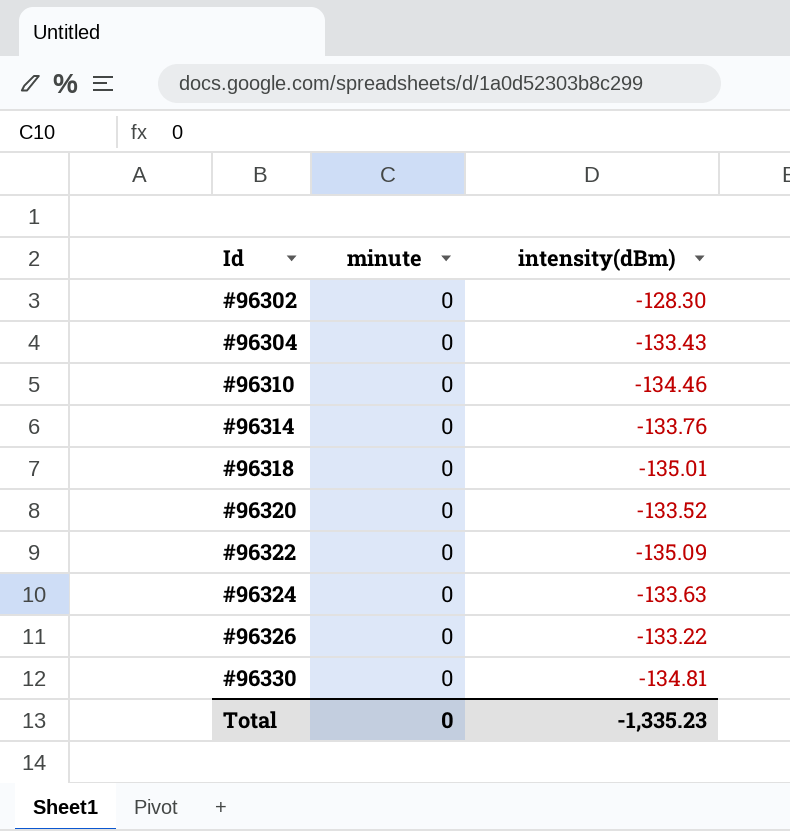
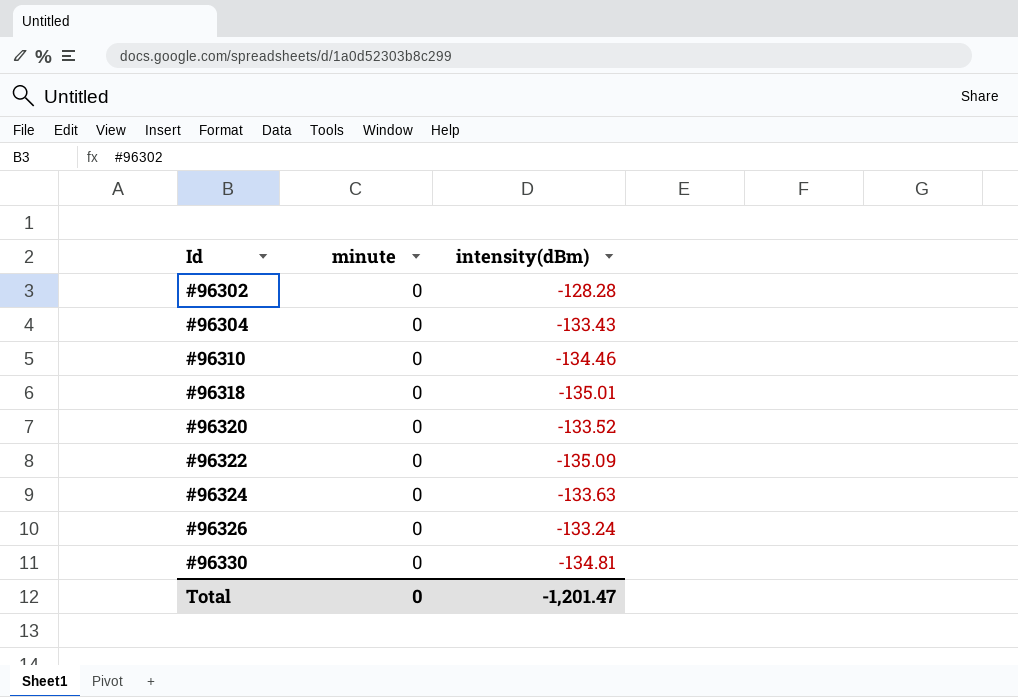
row #96314: 0 | -133.76 -> none
#96302 | intensity(dBm): -128.30 -> -128.28
#96326 | intensity(dBm): -133.22 -> -133.24
Total | intensity(dBm): -1,335.23 -> -1,201.47

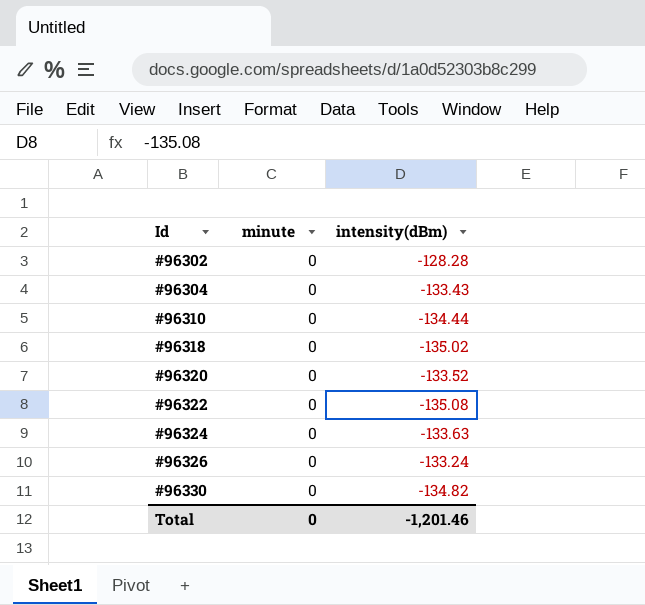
#96310 | intensity(dBm): -134.46 -> -134.44
#96318 | intensity(dBm): -135.01 -> -135.02
#96322 | intensity(dBm): -135.09 -> -135.08
#96330 | intensity(dBm): -134.81 -> -134.82
Total | intensity(dBm): -1,201.47 -> -1,201.46

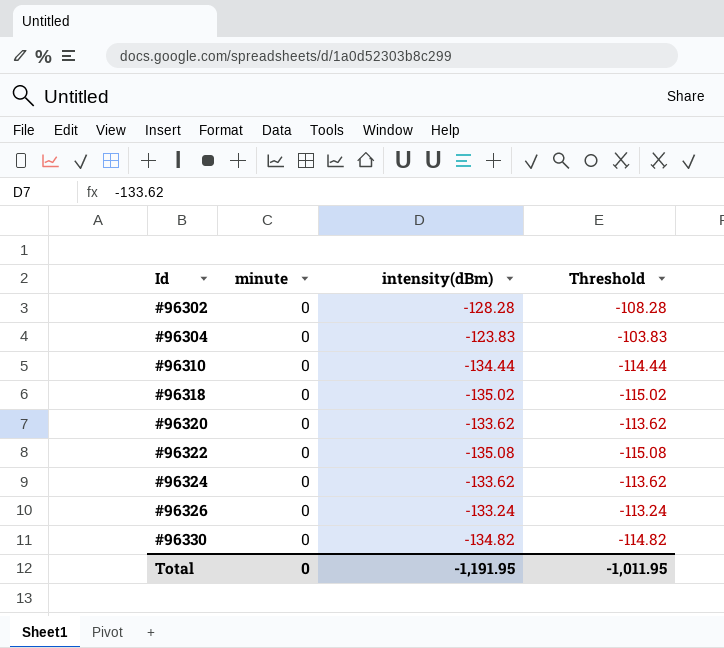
column Threshold | formula: none -> [intensity(dBm)] + 20
#96304 | intensity(dBm): -133.43 -> -123.83
#96320 | intensity(dBm): -133.52 -> -133.62
#96324 | intensity(dBm): -133.63 -> -133.62
Total | intensity(dBm): -1,201.46 -> -1,191.95

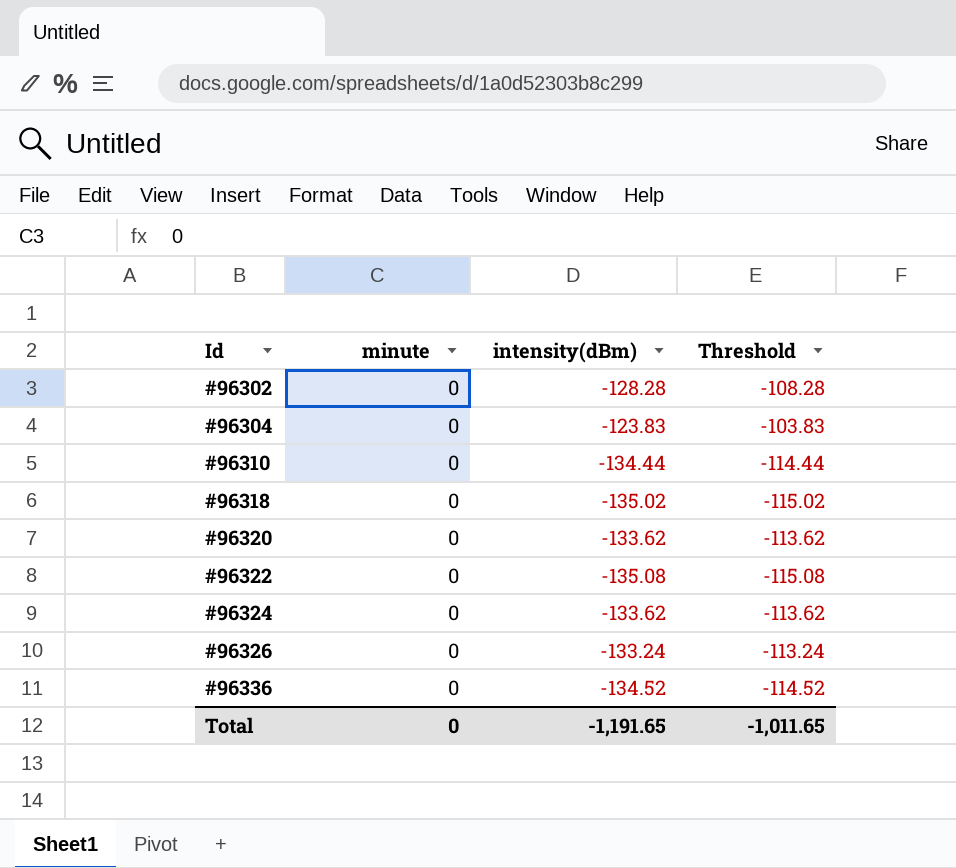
row #96330: 0 | -134.82 | -114.82 -> none
row #96336: none -> 0 | -134.52 | -114.52
Total | intensity(dBm): -1,191.95 -> -1,191.65
Total | Threshold: -1,011.95 -> -1,011.65

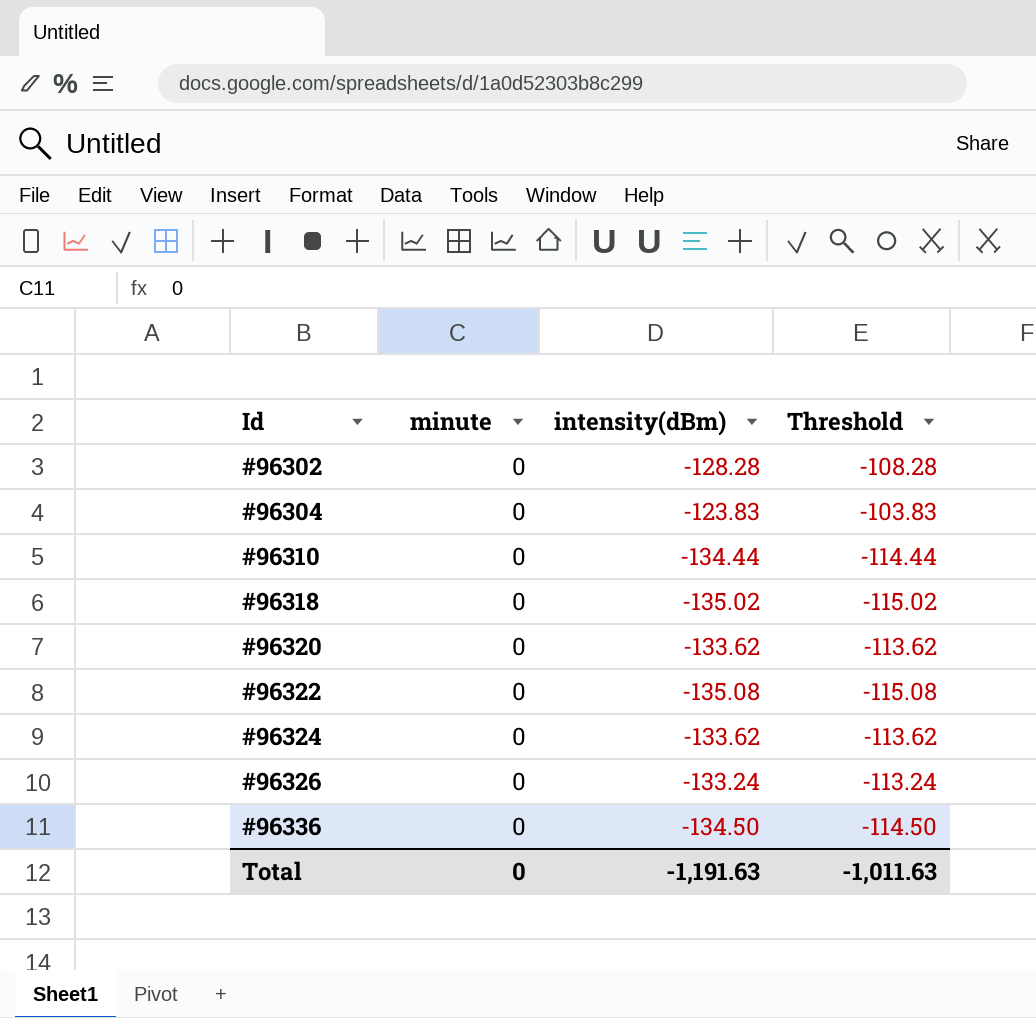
#96336 | intensity(dBm): -134.52 -> -134.50
#96336 | Threshold: -114.52 -> -114.50
Total | intensity(dBm): -1,191.65 -> -1,191.63
Total | Threshold: -1,011.65 -> -1,011.63

